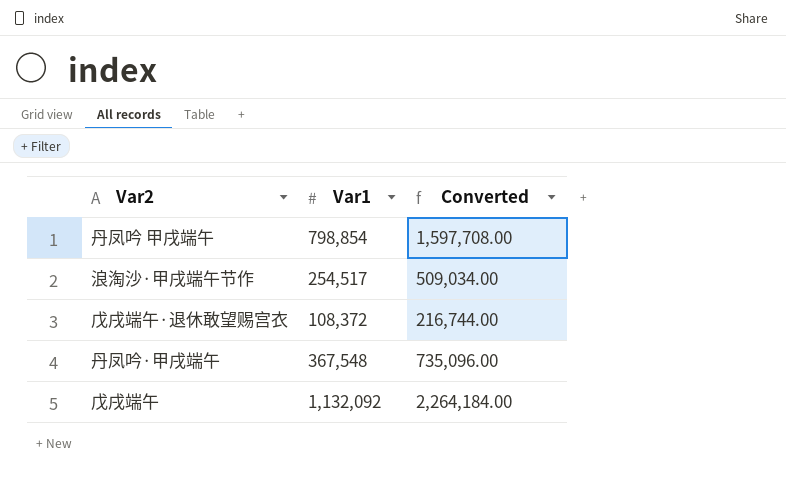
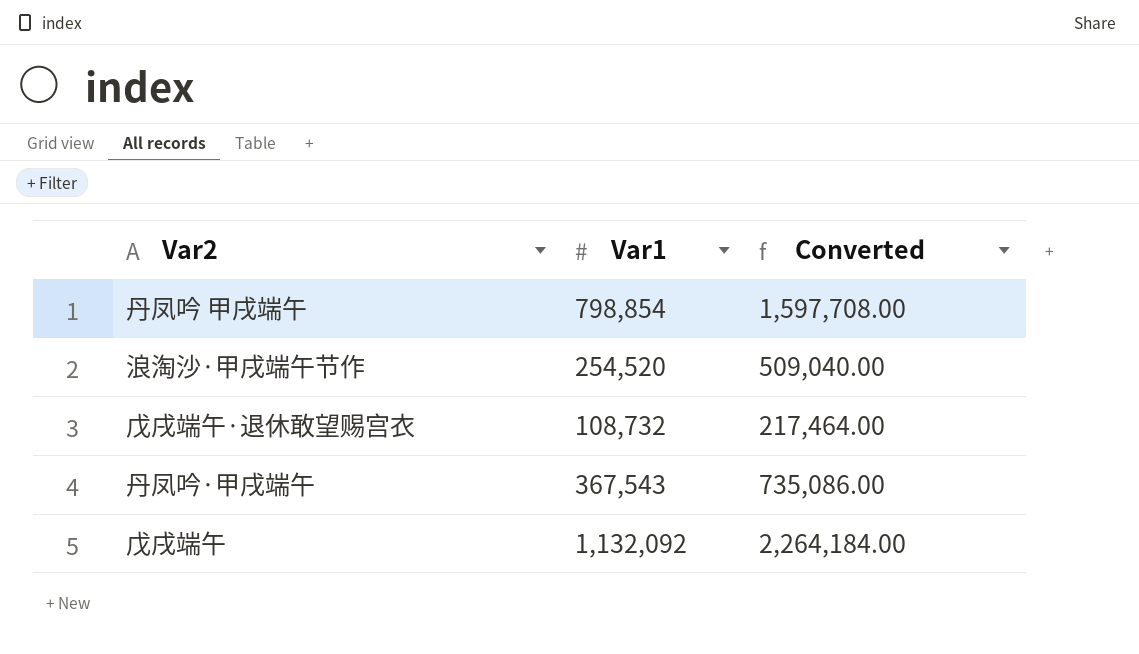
浪淘沙·甲戌端午节作 | Var1: 254,517 -> 254,520
浪淘沙·甲戌端午节作 | Converted: 509,034.00 -> 509,040.00
戊戌端午·退休敢望赐宫衣 | Var1: 108,372 -> 108,732
戊戌端午·退休敢望赐宫衣 | Converted: 216,744.00 -> 217,464.00
丹凤吟·甲戌端午 | Var1: 367,548 -> 367,543
丹凤吟·甲戌端午 | Converted: 735,096.00 -> 735,086.00

